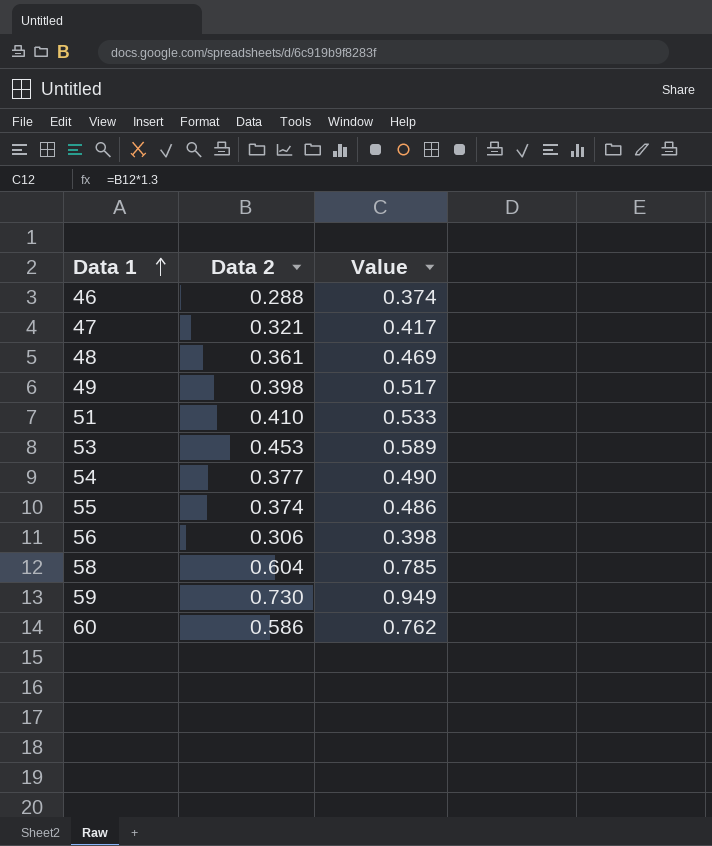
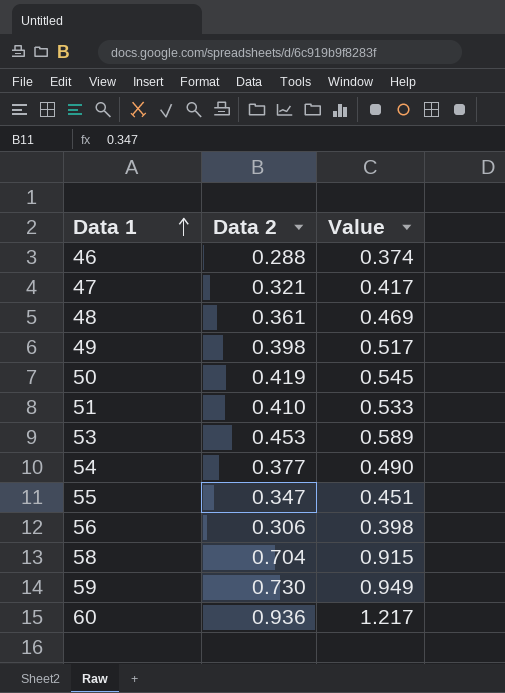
row 50: none -> 0.419 | 0.545
55 | Data 2: 0.374 -> 0.347
55 | Value: 0.486 -> 0.451
58 | Data 2: 0.604 -> 0.704
58 | Value: 0.785 -> 0.915
60 | Data 2: 0.586 -> 0.936
60 | Value: 0.762 -> 1.217

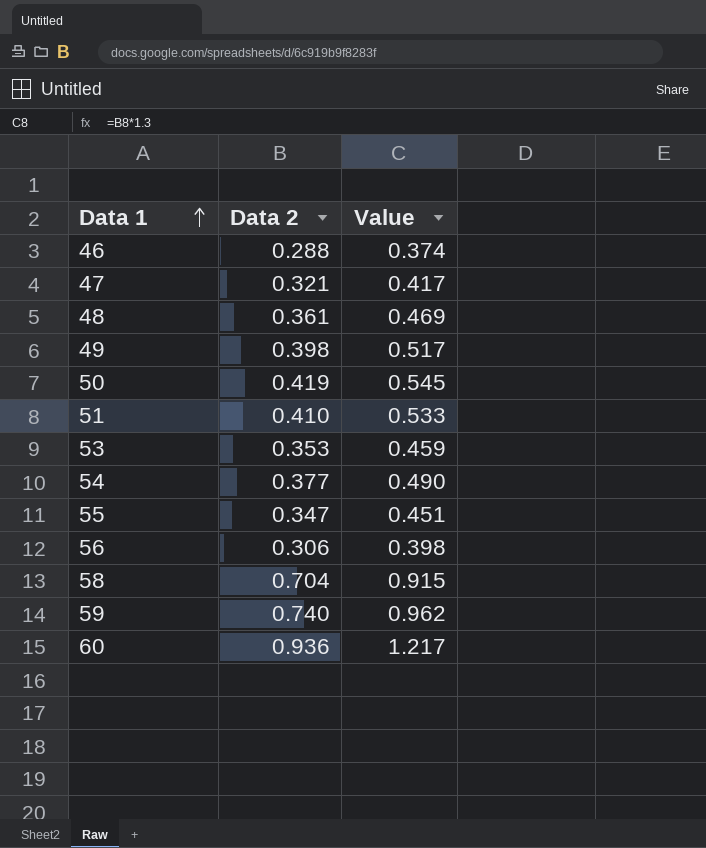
53 | Data 2: 0.453 -> 0.353
53 | Value: 0.589 -> 0.459
59 | Data 2: 0.730 -> 0.740
59 | Value: 0.949 -> 0.962

